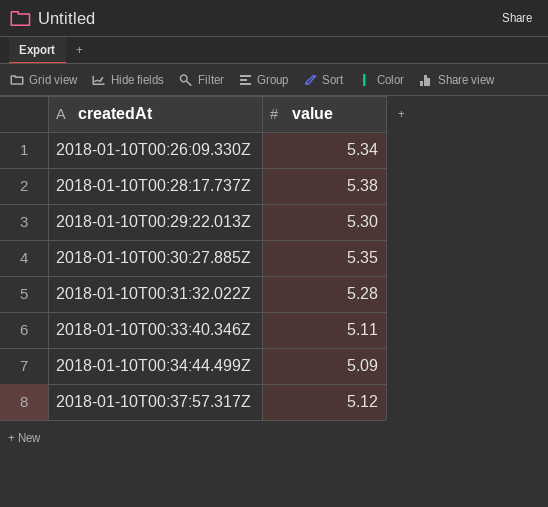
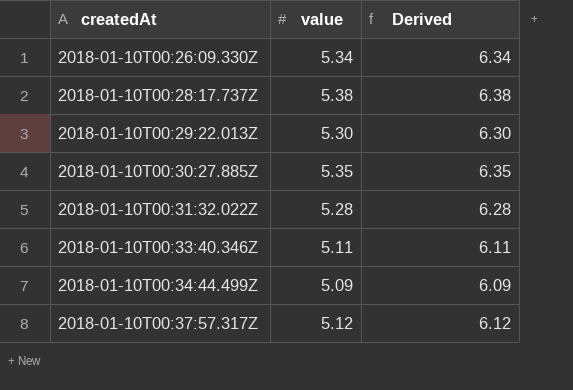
column Derived | formula: none -> [value] + 1

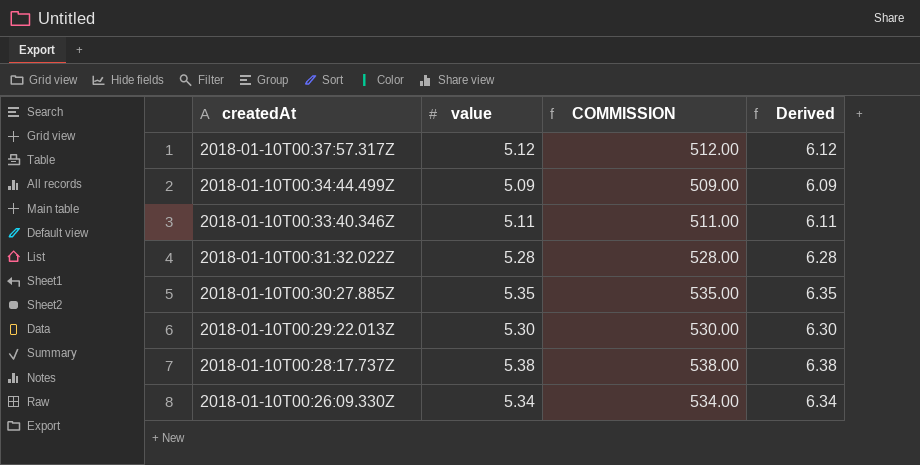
row order: createdAt ascending -> createdAt descending
column COMMISSION | formula: none -> [value] * 100

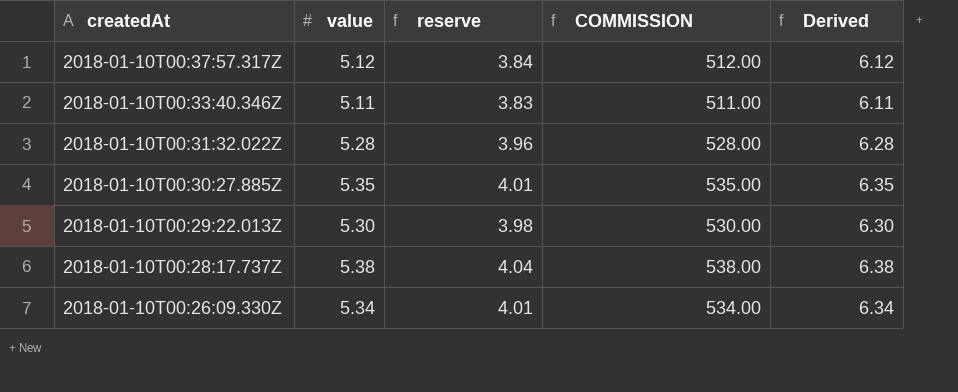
column reserve | formula: none -> [value] * 0.75
row 2018-01-10T00:34:44.499Z: 5.09 | 509.00 | 6.09 -> none

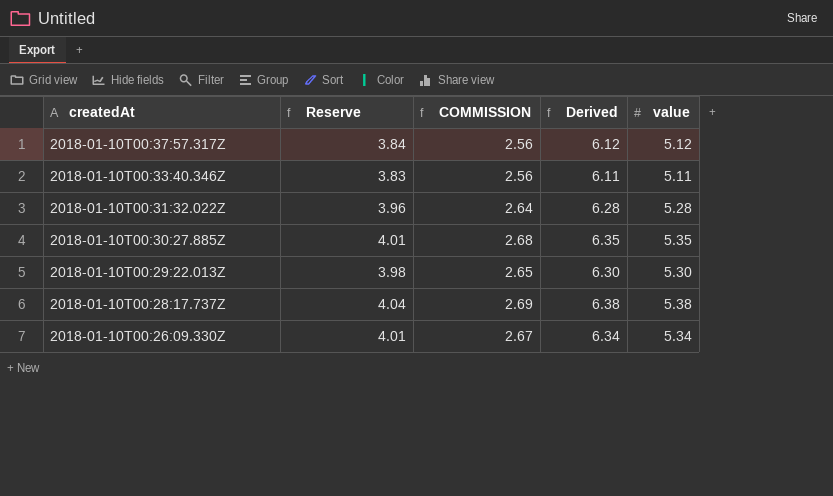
column name: reserve -> Reserve
column COMMISSION | formula: [value] * 100 -> [value] * 0.5
column value | position: 2 -> 5

